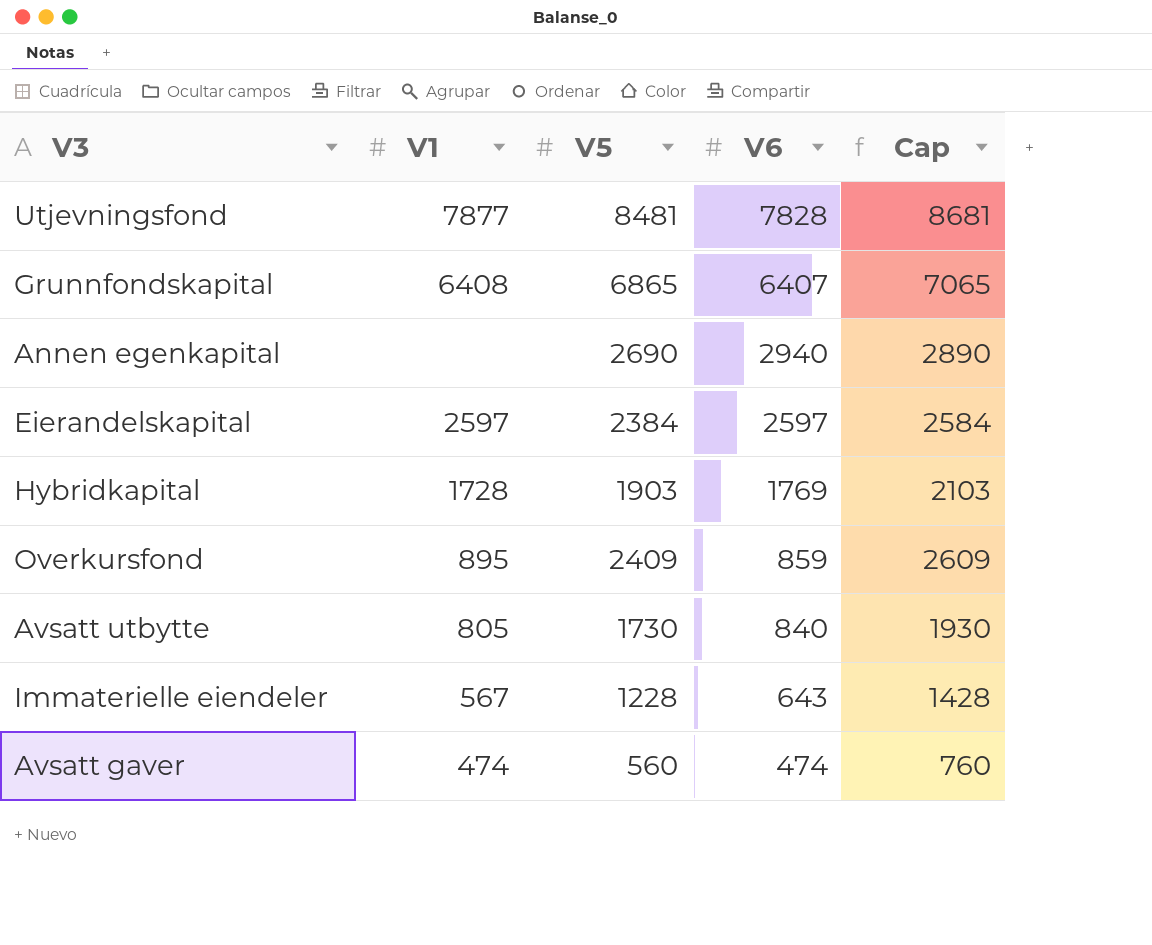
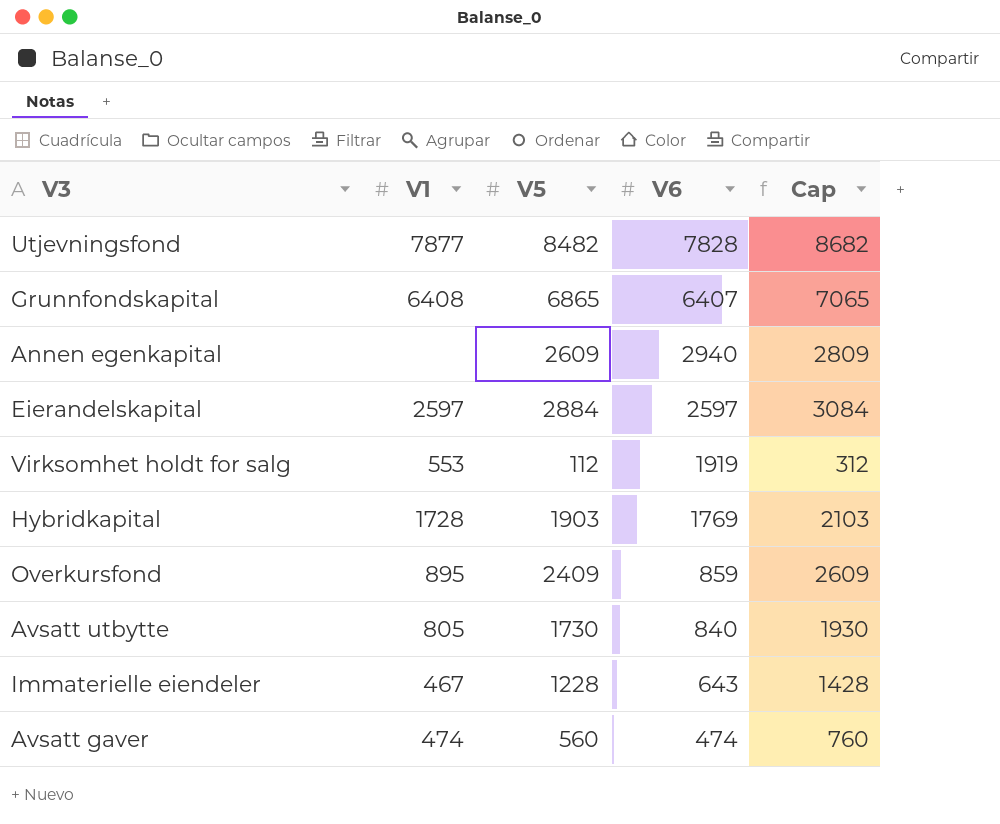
Utjevningsfond | V5: 8481 -> 8482
Utjevningsfond | Cap: 8681 -> 8682
Annen egenkapital | V5: 2690 -> 2609
Annen egenkapital | Cap: 2890 -> 2809
Eierandelskapital | V5: 2384 -> 2884
Eierandelskapital | Cap: 2584 -> 3084
row Virksomhet holdt for salg: none -> 553 | 112 | 1919 | 312
Immaterielle eiendeler | V1: 567 -> 467

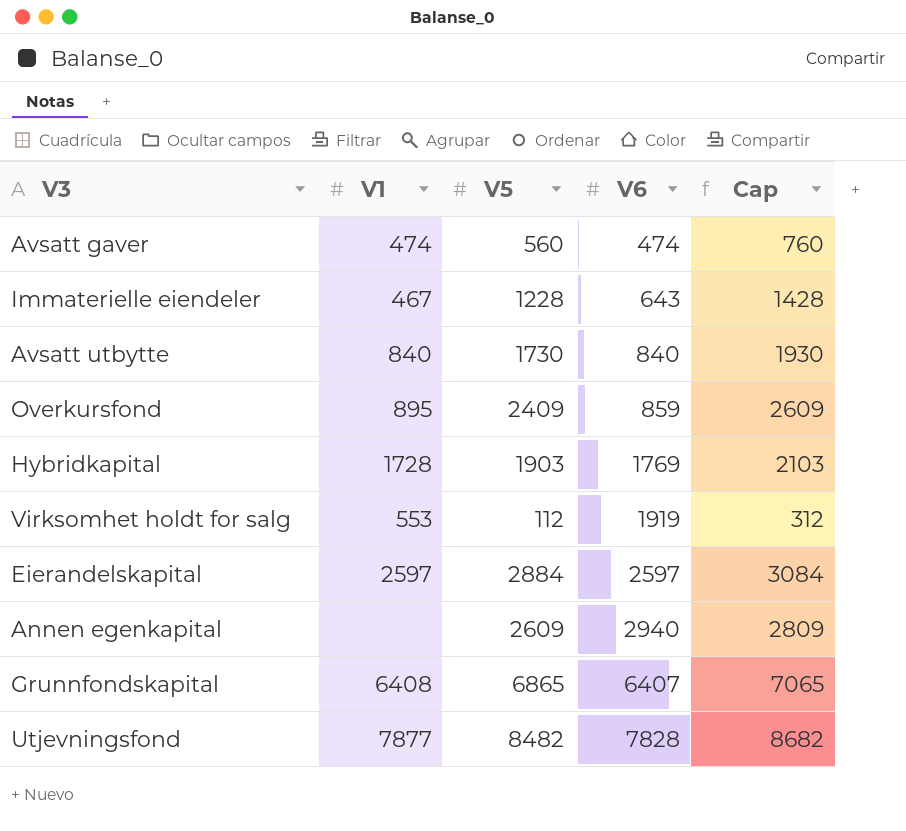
row order: V6 descending -> V6 ascending
Avsatt utbytte | V1: 805 -> 840

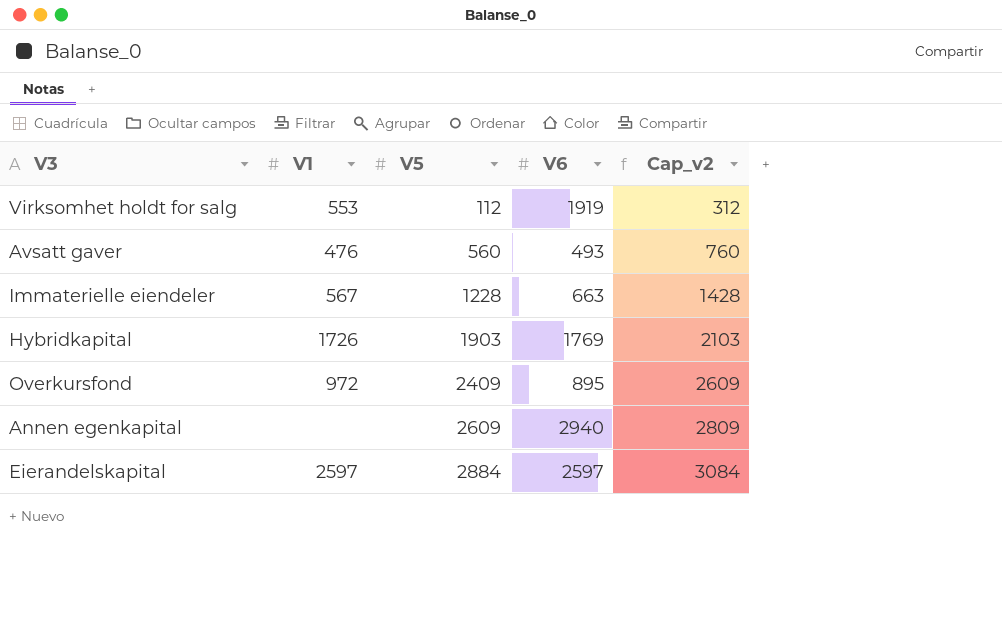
row order: V6 ascending -> V5 ascending
column name: Cap -> Cap_v2
row Avsatt utbytte: 840 | 1730 | 840 | 1930 -> none
row Grunnfondskapital: 6408 | 6865 | 6407 | 7065 -> none
row Utjevningsfond: 7877 | 8482 | 7828 | 8682 -> none
Avsatt gaver | V1: 474 -> 476
Avsatt gaver | V6: 474 -> 493
Immaterielle eiendeler | V1: 467 -> 567
Immaterielle eiendeler | V6: 643 -> 663
Hybridkapital | V1: 1728 -> 1726
Overkursfond | V1: 895 -> 972
Overkursfond | V6: 859 -> 895

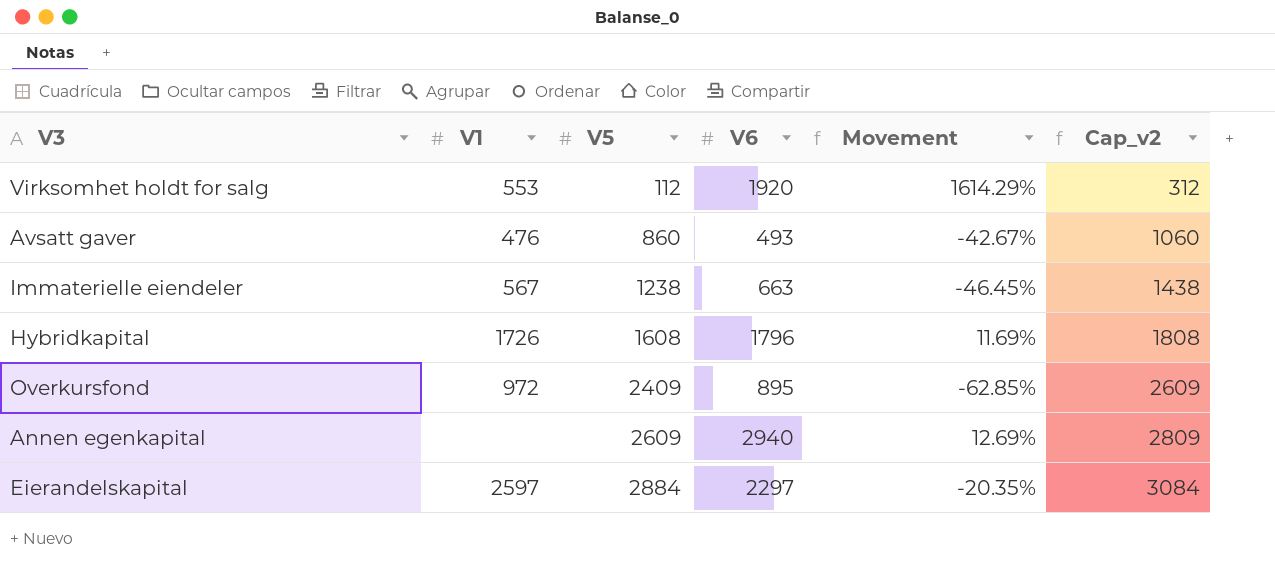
column Movement | formula: none -> ([V6] - [V5]) / [V5]
Virksomhet holdt for salg | V6: 1919 -> 1920
Avsatt gaver | V5: 560 -> 860
Avsatt gaver | Cap_v2: 760 -> 1060
Immaterielle eiendeler | V5: 1228 -> 1238
Immaterielle eiendeler | Cap_v2: 1428 -> 1438
Hybridkapital | V5: 1903 -> 1608
Hybridkapital | V6: 1769 -> 1796
Hybridkapital | Cap_v2: 2103 -> 1808
Eierandelskapital | V6: 2597 -> 2297

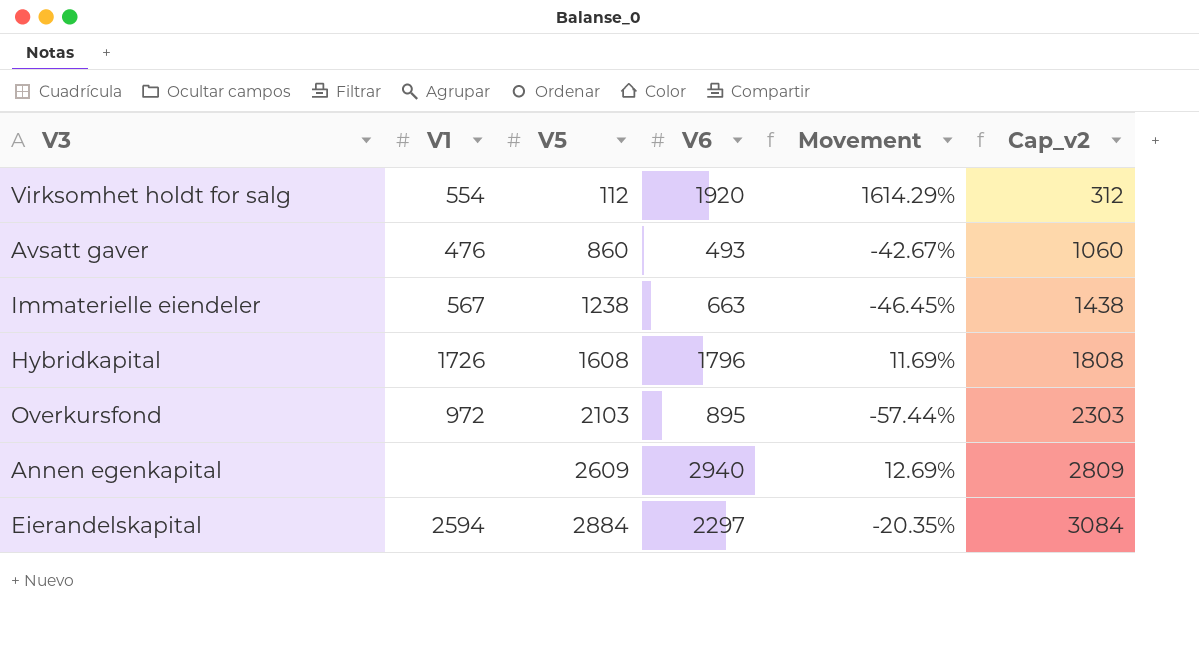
Virksomhet holdt for salg | V1: 553 -> 554
Overkursfond | V5: 2409 -> 2103
Overkursfond | Movement: -62.85% -> -57.44%
Overkursfond | Cap_v2: 2609 -> 2303
Eierandelskapital | V1: 2597 -> 2594

